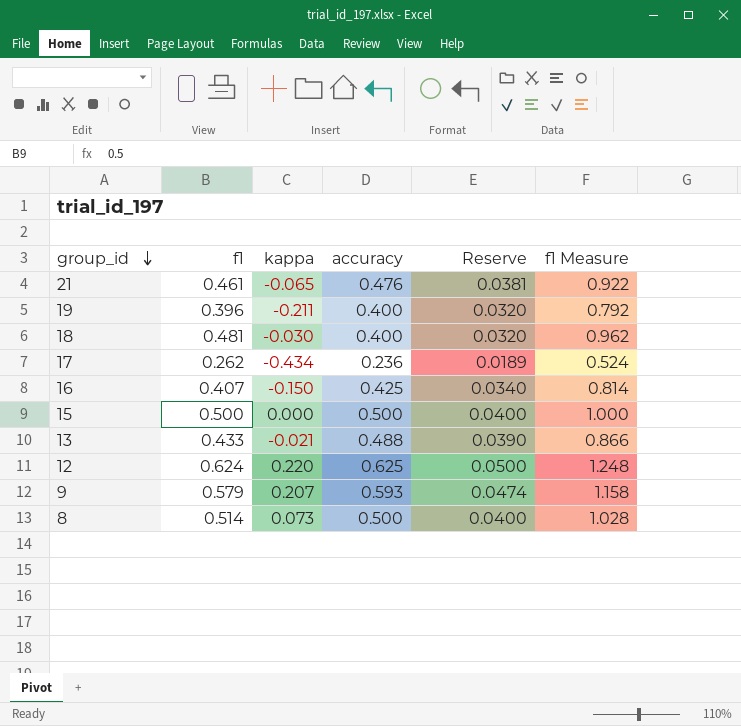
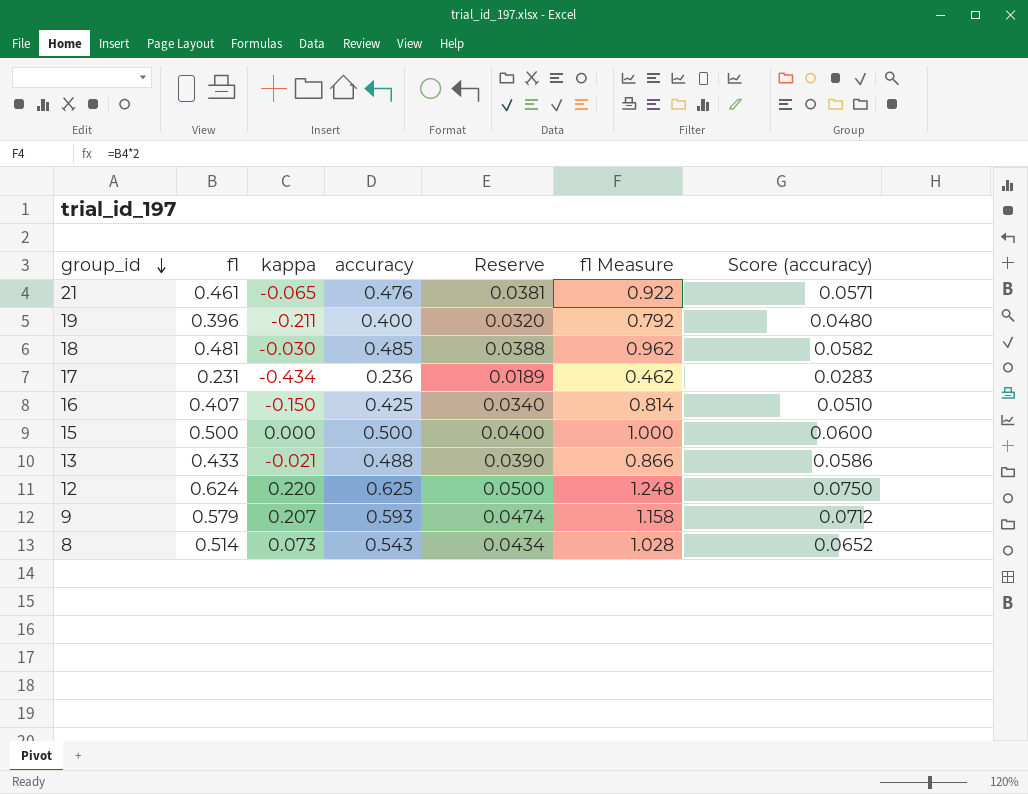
column Score (accuracy) | formula: none -> [accuracy] * 0.12
18 | accuracy: 0.400 -> 0.485
18 | Reserve: 0.0320 -> 0.0388
17 | f1: 0.262 -> 0.231
17 | f1 Measure: 0.524 -> 0.462
8 | accuracy: 0.500 -> 0.543
8 | Reserve: 0.0400 -> 0.0434

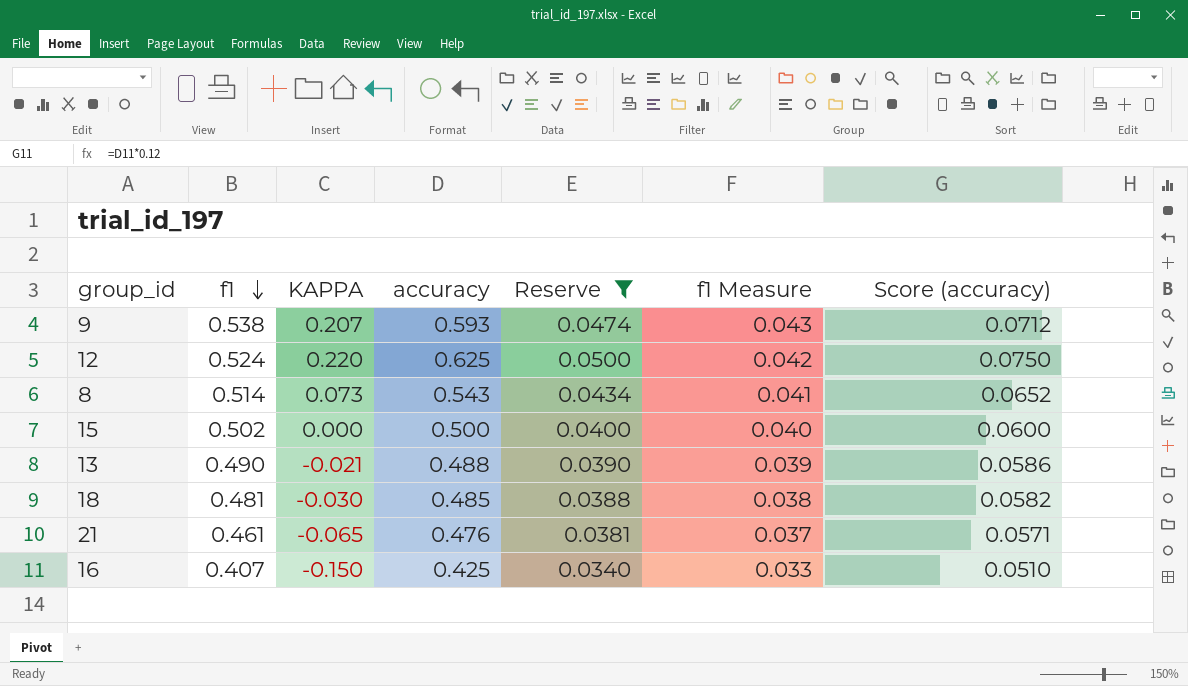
filter: none -> Reserve >= 0.0340
row order: group_id descending -> f1 descending
column name: kappa -> KAPPA
column f1 Measure | formula: [f1] * 2 -> [f1] * 0.08
9 | f1: 0.579 -> 0.538
12 | f1: 0.624 -> 0.524
15 | f1: 0.500 -> 0.502
13 | f1: 0.433 -> 0.490

